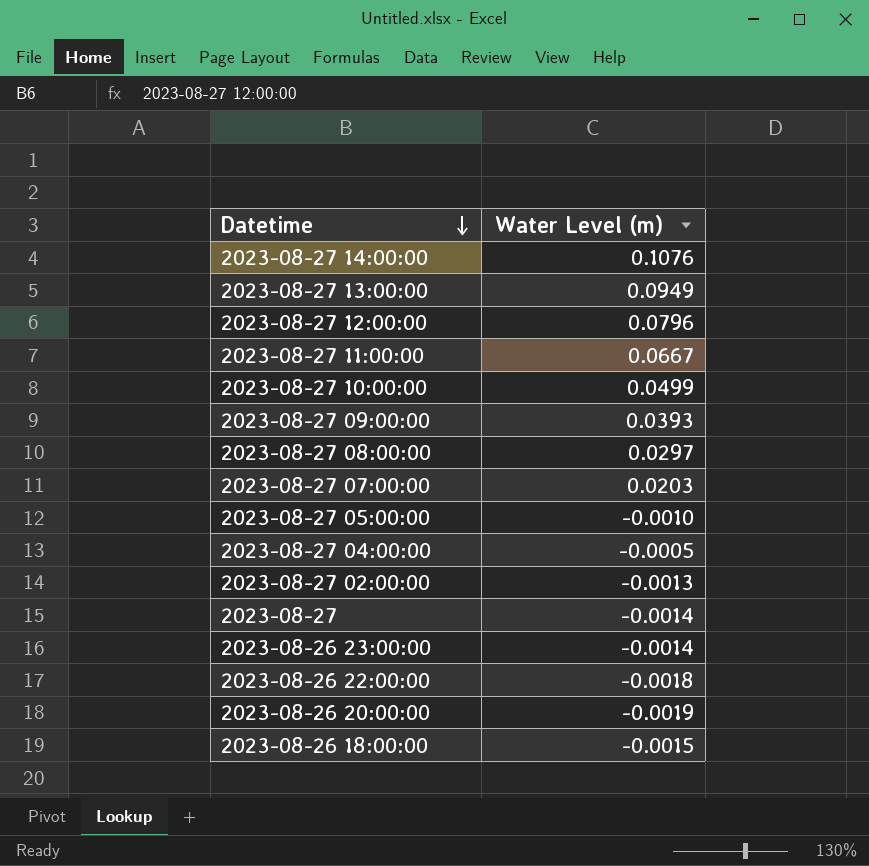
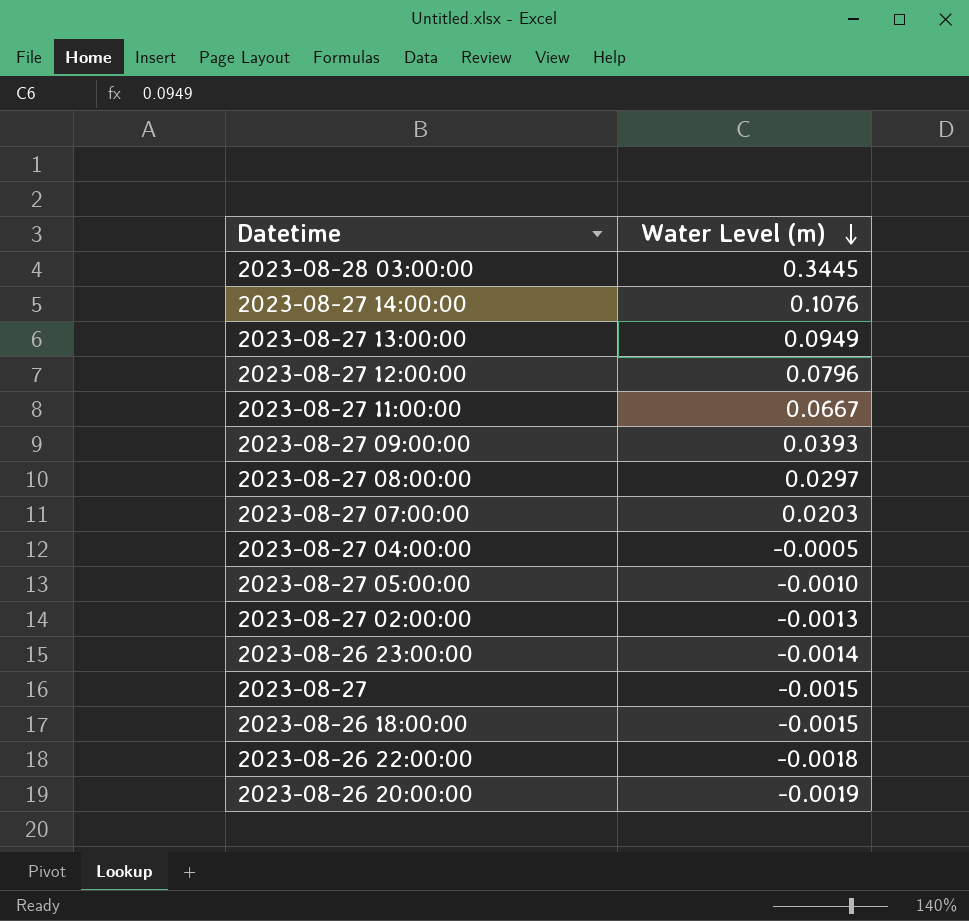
row order: Datetime descending -> Water Level (m) descending
row 2023-08-27 10:00:00: 0.0499 -> none
row 2023-08-28 03:00:00: none -> 0.3445
2023-08-27 | Water Level (m): -0.0014 -> -0.0015

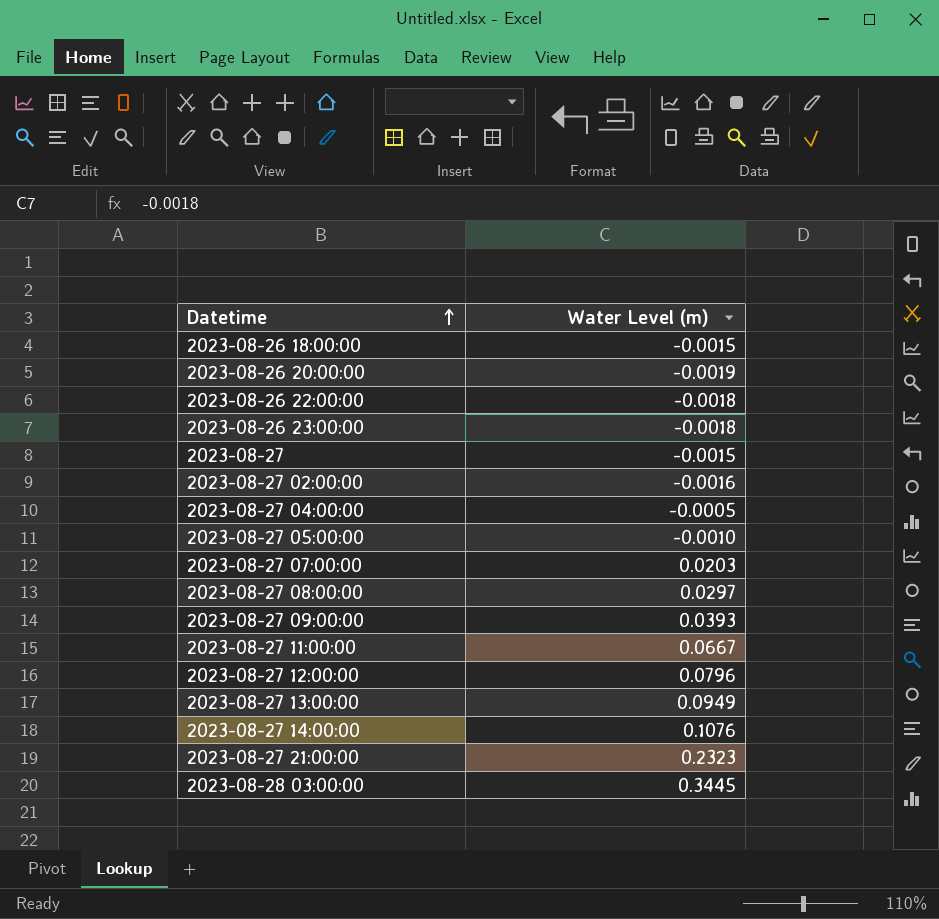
row order: Water Level (m) descending -> Datetime ascending
2023-08-26 23:00:00 | Water Level (m): -0.0014 -> -0.0018
2023-08-27 02:00:00 | Water Level (m): -0.0013 -> -0.0016
row 2023-08-27 21:00:00: none -> 0.2323

